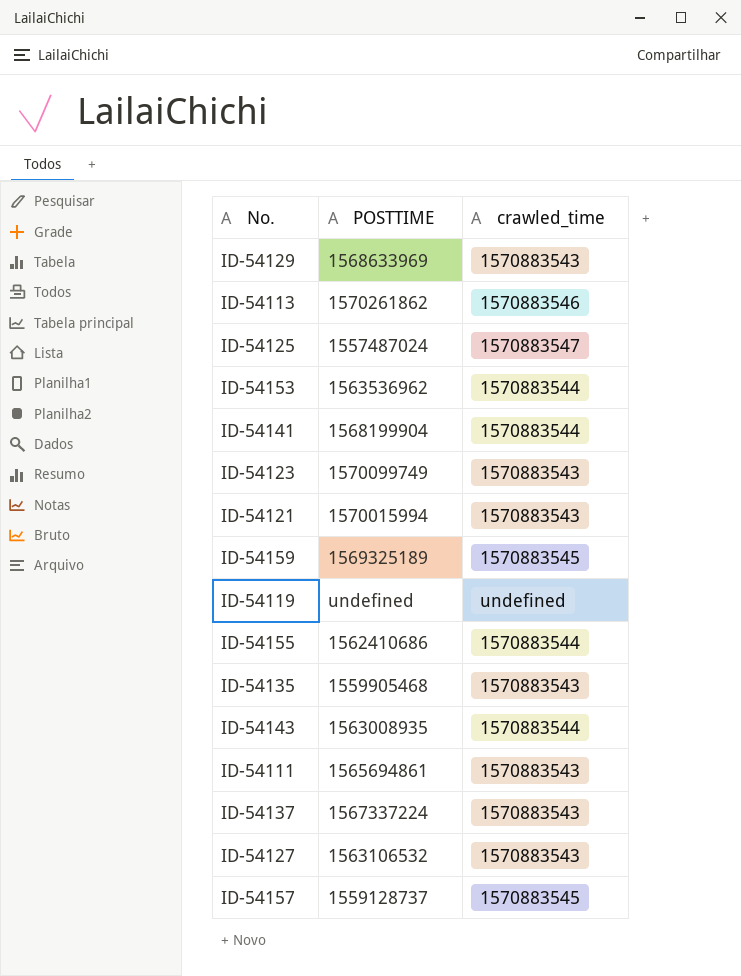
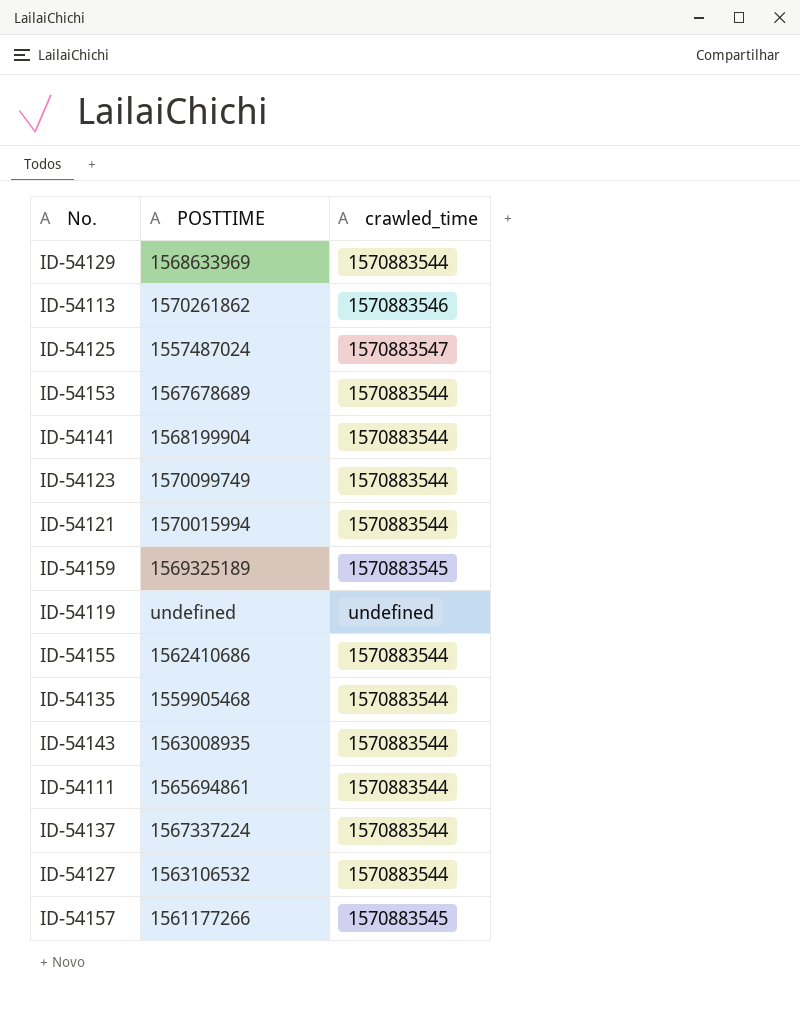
ID-54129 | crawled_time: 1570883543 -> 1570883544
ID-54153 | POSTTIME: 1563536962 -> 1567678689
ID-54123 | crawled_time: 1570883543 -> 1570883544
ID-54121 | crawled_time: 1570883543 -> 1570883544
ID-54135 | crawled_time: 1570883543 -> 1570883544
ID-54111 | crawled_time: 1570883543 -> 1570883544
ID-54137 | crawled_time: 1570883543 -> 1570883544
ID-54127 | crawled_time: 1570883543 -> 1570883544
ID-54157 | POSTTIME: 1559128737 -> 1561177266

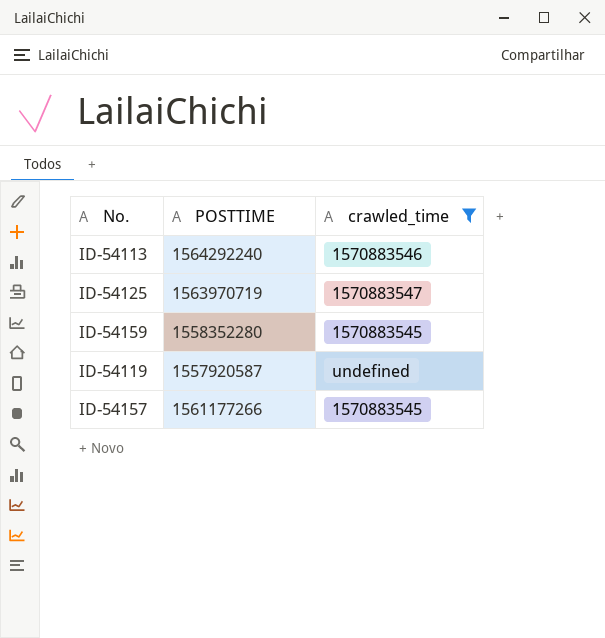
filter: none -> crawled_time != 1570883544
ID-54113 | POSTTIME: 1570261862 -> 1564292240
ID-54125 | POSTTIME: 1557487024 -> 1563970719
ID-54159 | POSTTIME: 1569325189 -> 1558352280
ID-54119 | POSTTIME: undefined -> 1557920587

